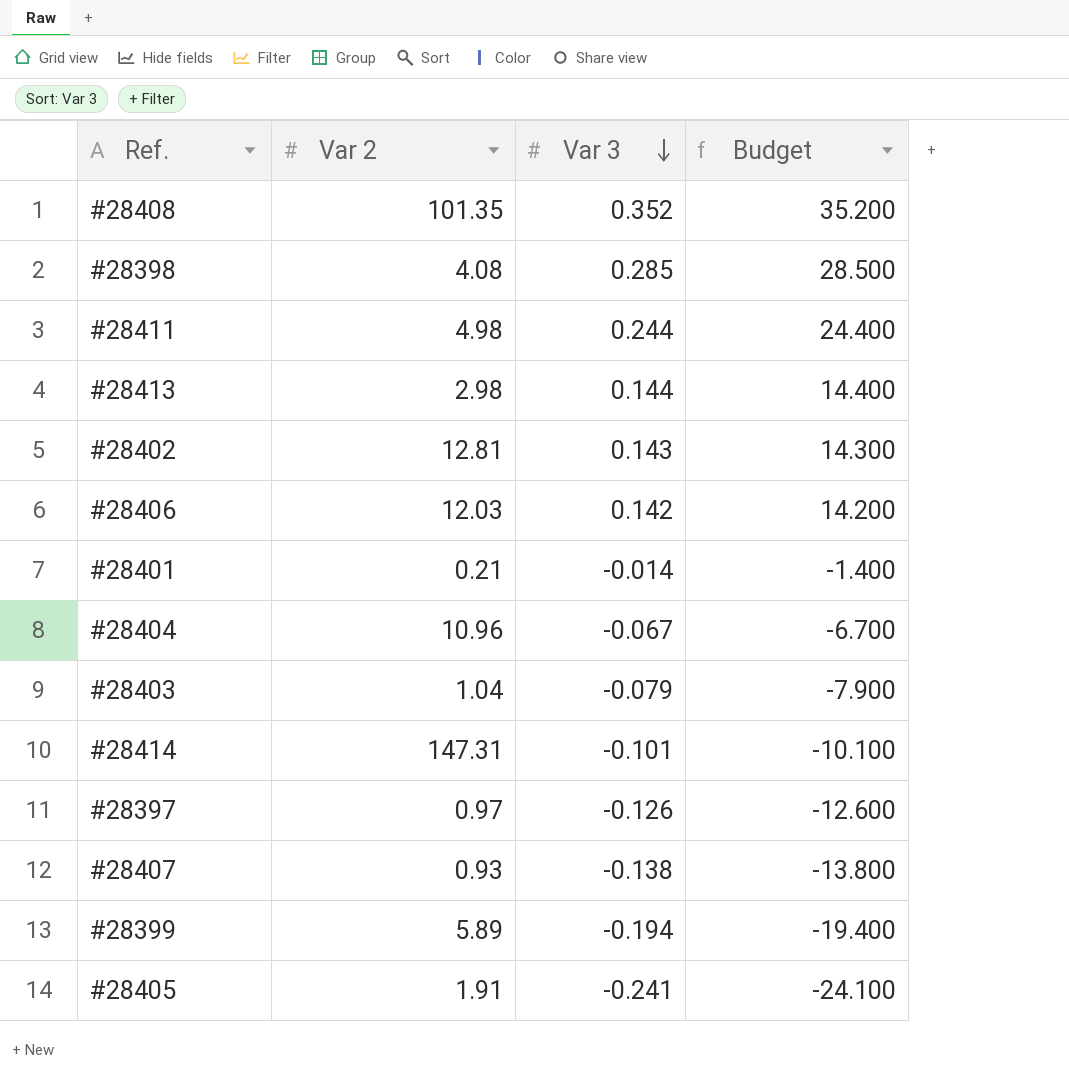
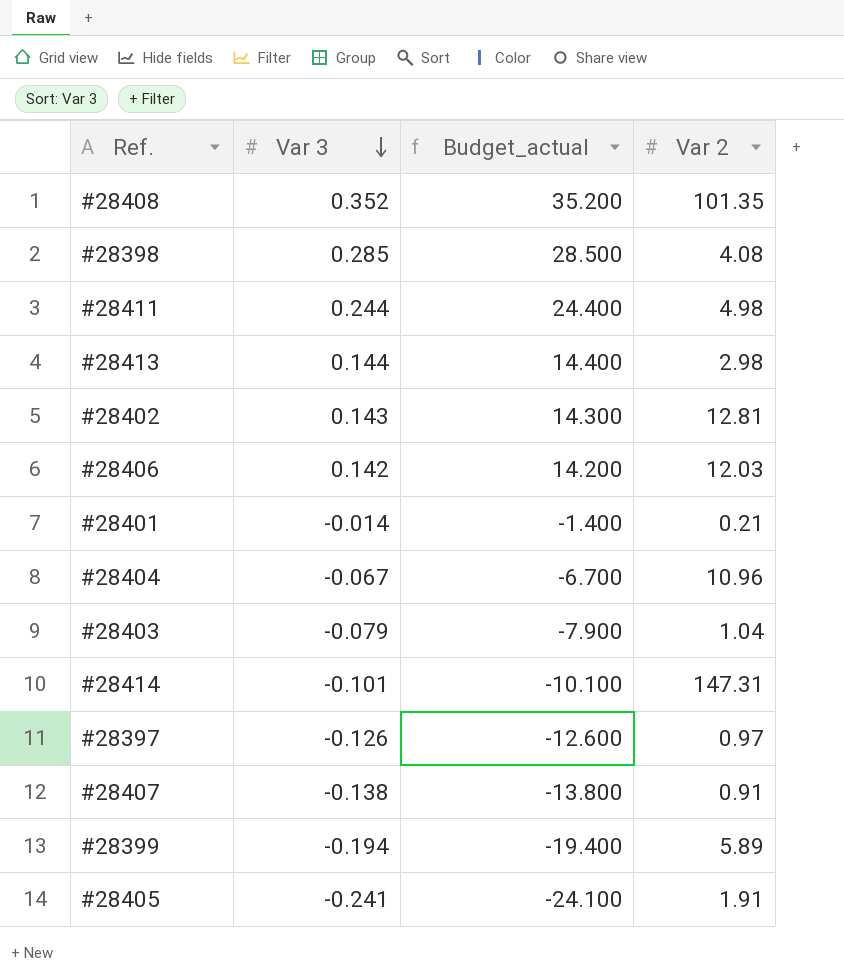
column name: Budget -> Budget_actual
column Var 2 | position: 2 -> 4
#28407 | Var 2: 0.93 -> 0.91

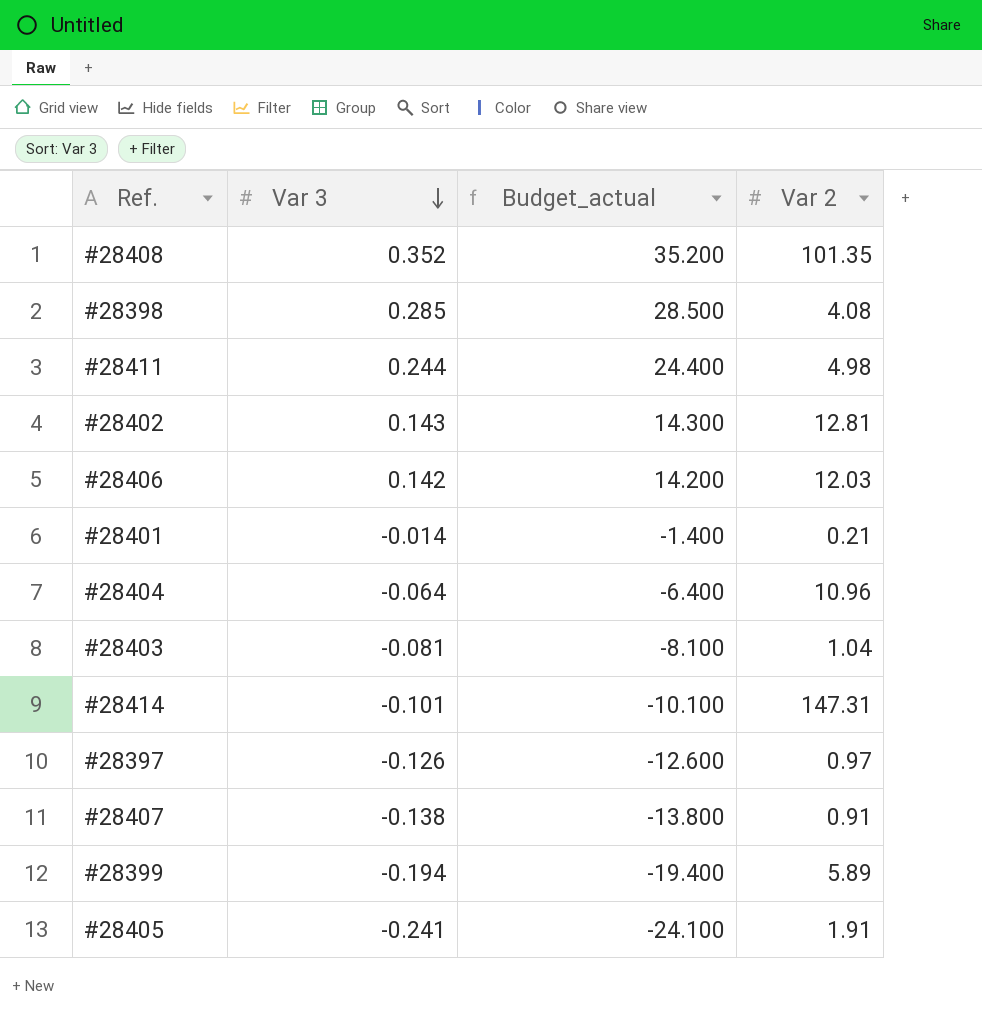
row #28413: 0.144 | 14.400 | 2.98 -> none
#28404 | Var 3: -0.067 -> -0.064
#28404 | Budget_actual: -6.700 -> -6.400
#28403 | Var 3: -0.079 -> -0.081
#28403 | Budget_actual: -7.900 -> -8.100

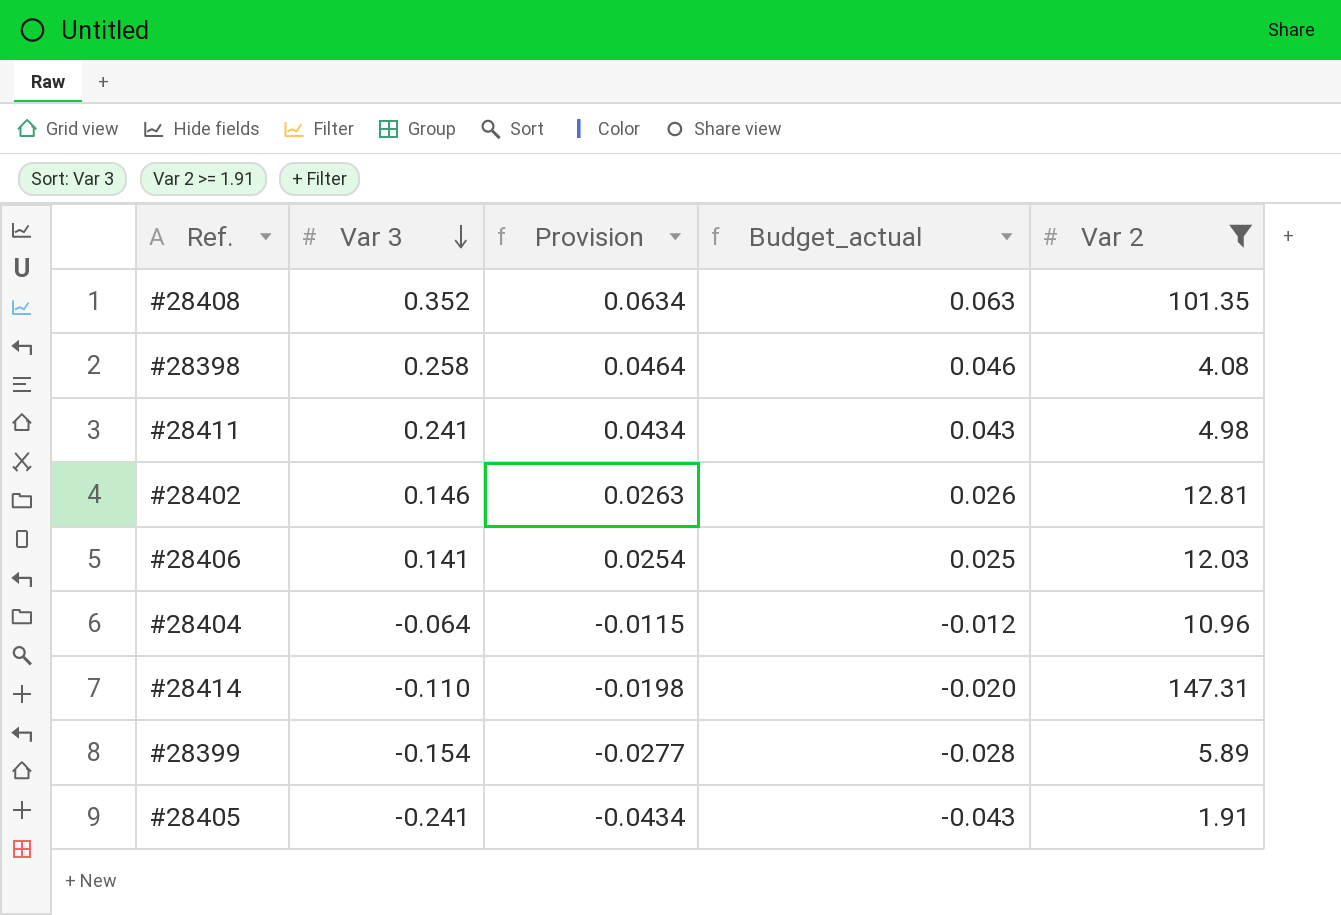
filter: none -> Var 2 >= 1.91
column Provision | formula: none -> [Var 3] * 0.18
column Budget_actual | formula: [Var 3] * 100 -> [Var 3] * 0.18
#28398 | Var 3: 0.285 -> 0.258
#28411 | Var 3: 0.244 -> 0.241
#28402 | Var 3: 0.143 -> 0.146
#28406 | Var 3: 0.142 -> 0.141
#28414 | Var 3: -0.101 -> -0.110
#28399 | Var 3: -0.194 -> -0.154

